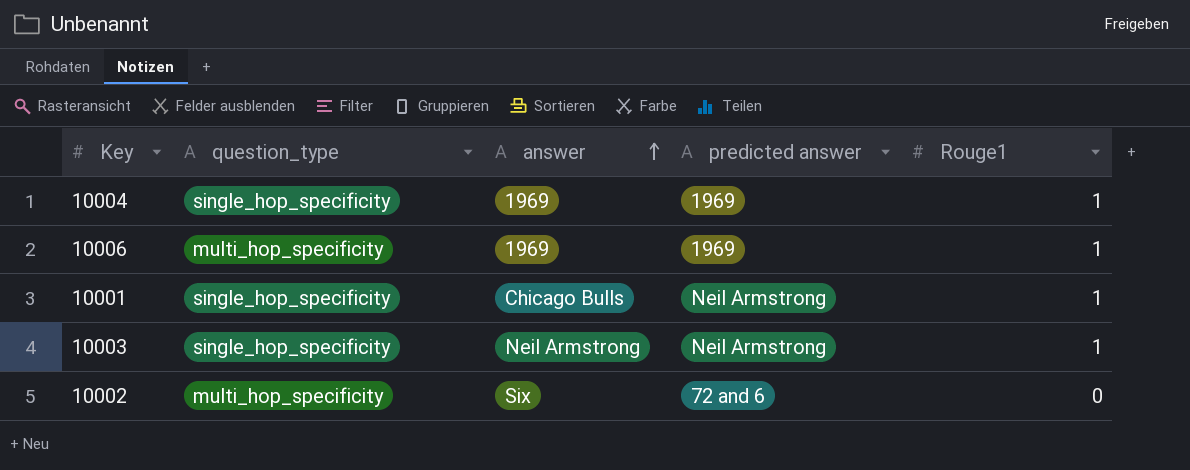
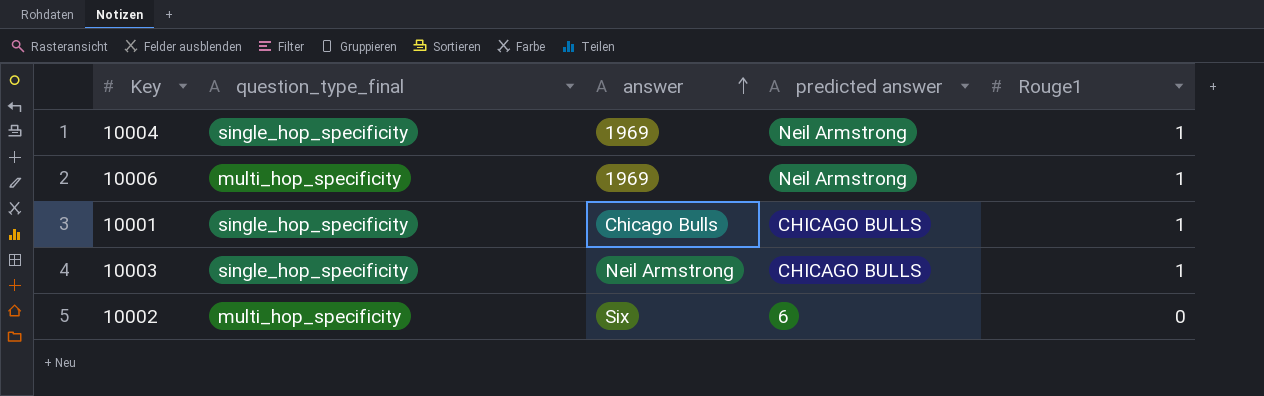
column name: question_type -> question_type_final
10004 | predicted answer: 1969 -> Neil Armstrong
10006 | predicted answer: 1969 -> Neil Armstrong
10001 | predicted answer: Neil Armstrong -> CHICAGO BULLS
10003 | predicted answer: Neil Armstrong -> CHICAGO BULLS
10002 | predicted answer: 72 and 6 -> 6

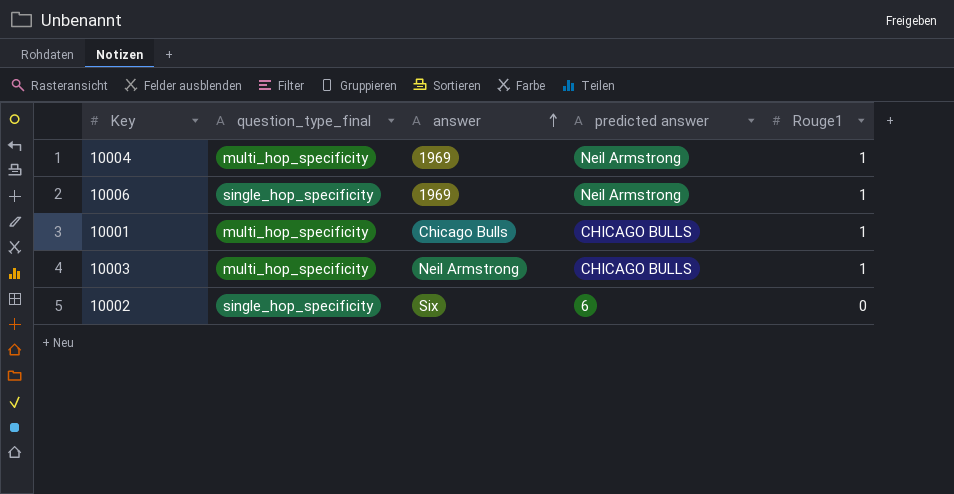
10004 | question_type_final: single_hop_specificity -> multi_hop_specificity
10006 | question_type_final: multi_hop_specificity -> single_hop_specificity
10001 | question_type_final: single_hop_specificity -> multi_hop_specificity
10003 | question_type_final: single_hop_specificity -> multi_hop_specificity
10002 | question_type_final: multi_hop_specificity -> single_hop_specificity

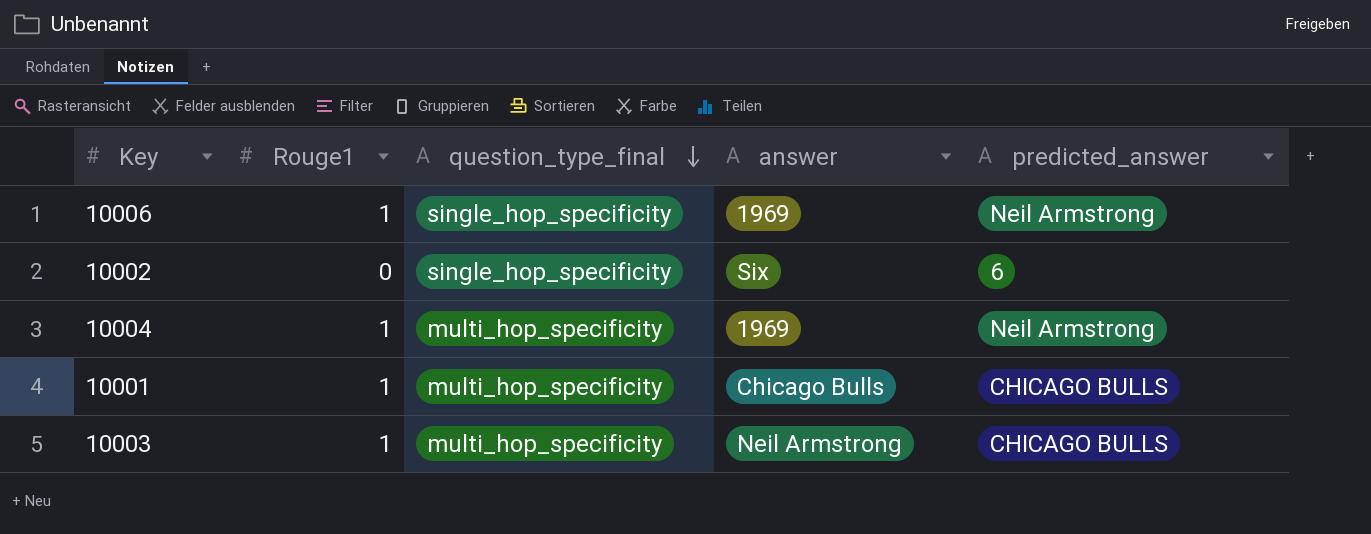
row order: answer ascending -> question_type_final descending
column Rouge1 | position: 5 -> 2
column name: predicted answer -> predicted_answer

